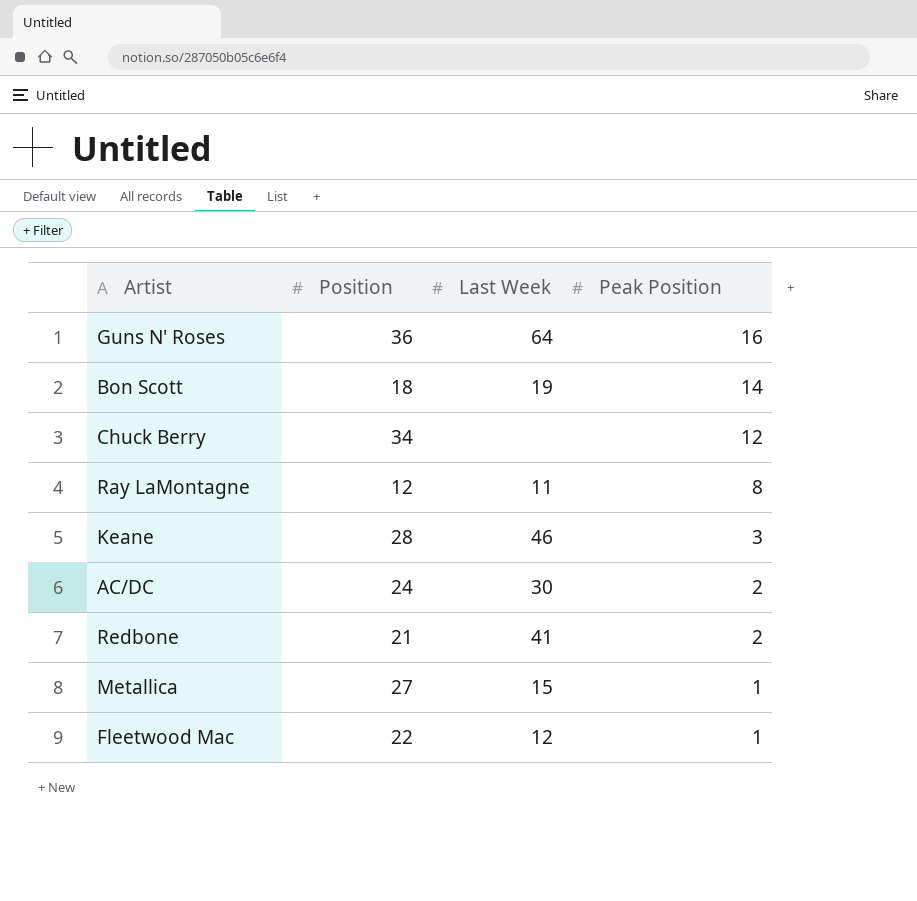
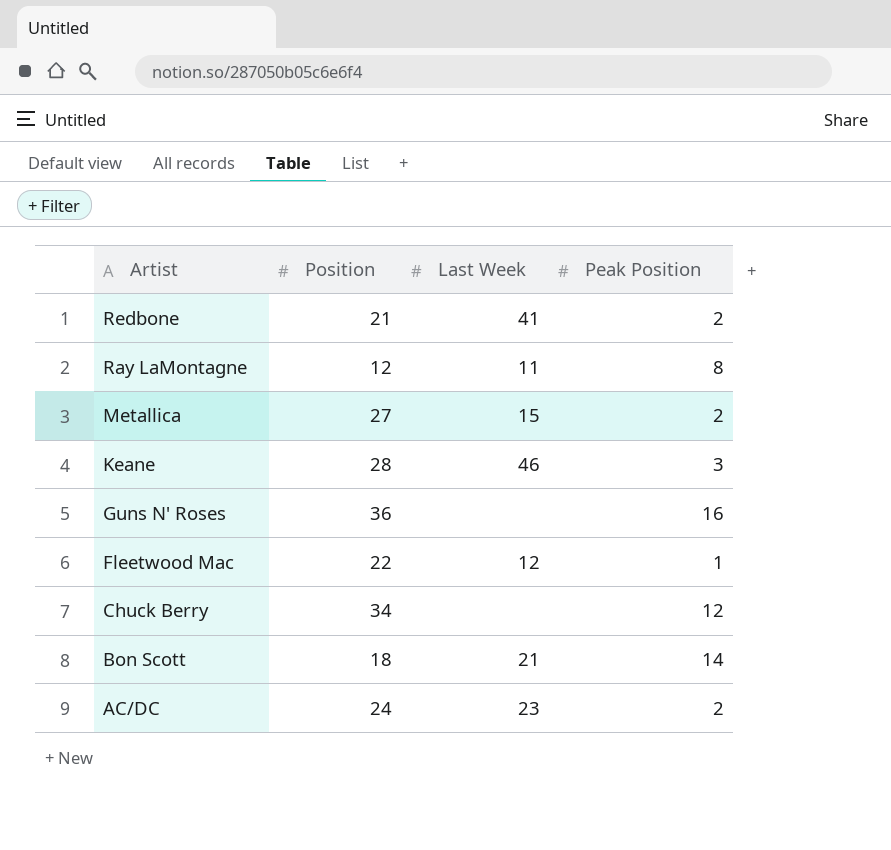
row order: Peak Position descending -> Artist descending
Metallica | Peak Position: 1 -> 2
Guns N' Roses | Last Week: 64 -> none
Bon Scott | Last Week: 19 -> 21
AC/DC | Last Week: 30 -> 23

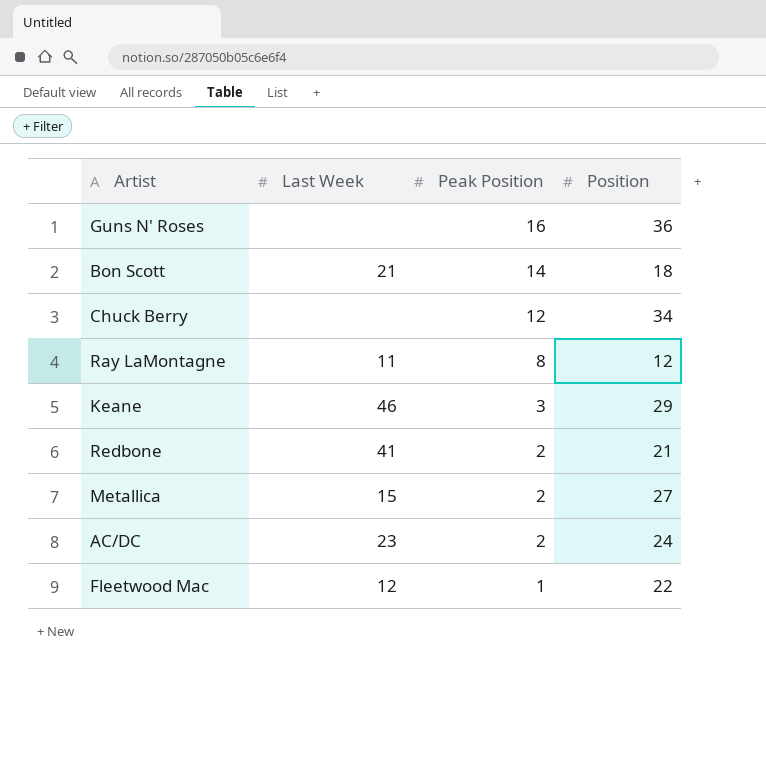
row order: Artist descending -> Peak Position descending
column Position | position: 2 -> 4
Keane | Position: 28 -> 29

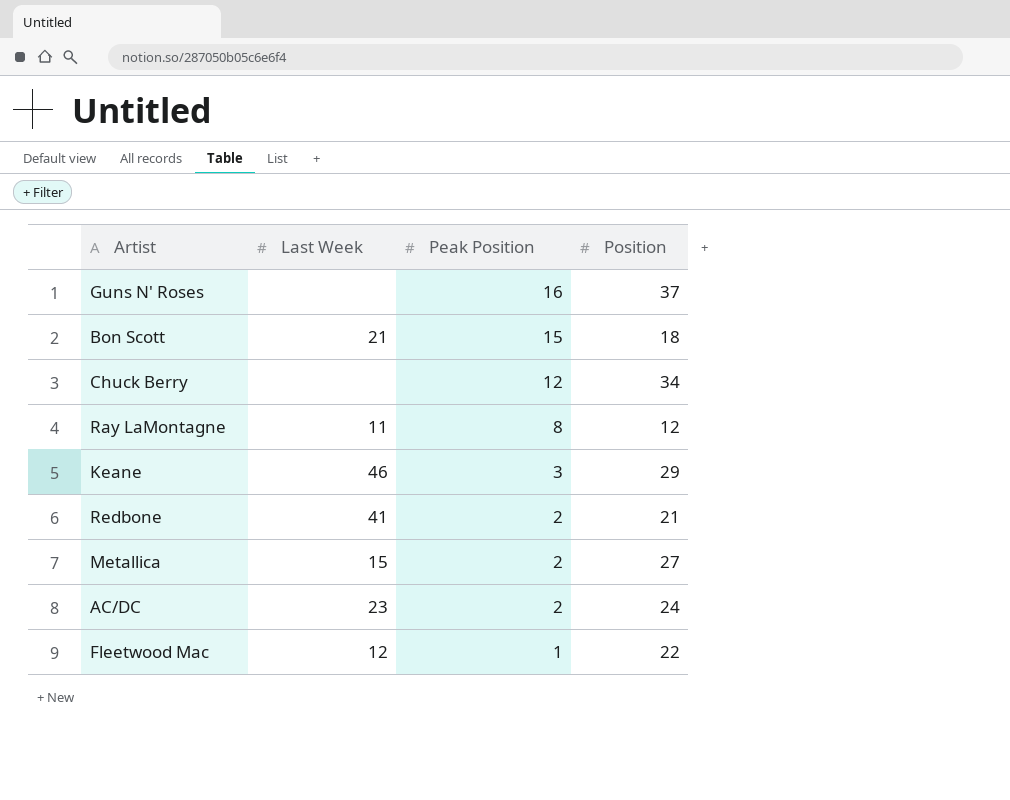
Guns N' Roses | Position: 36 -> 37
Bon Scott | Peak Position: 14 -> 15

